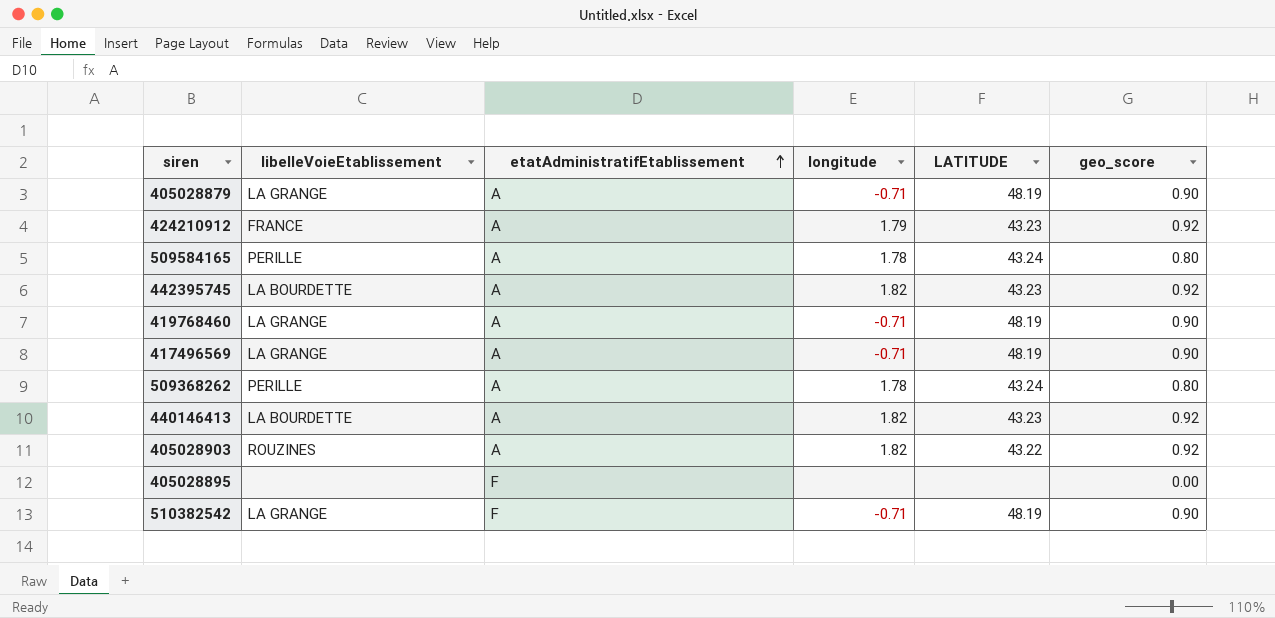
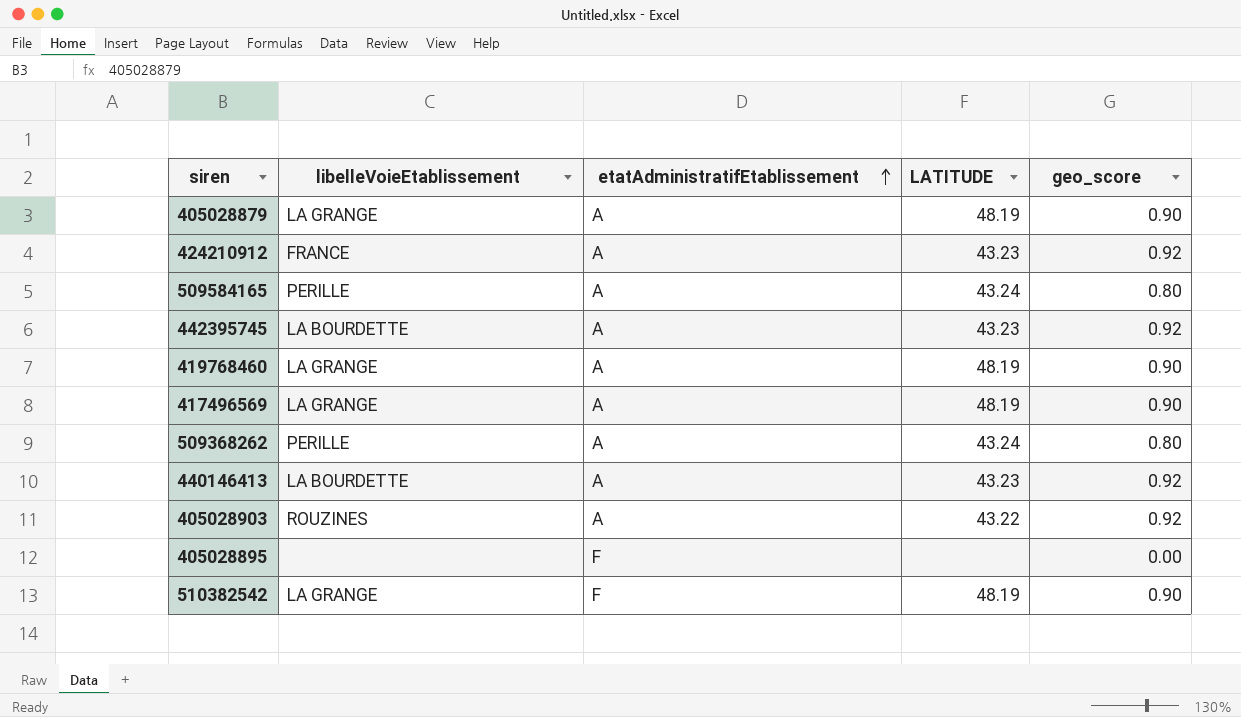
column longitude | position: 4 -> none

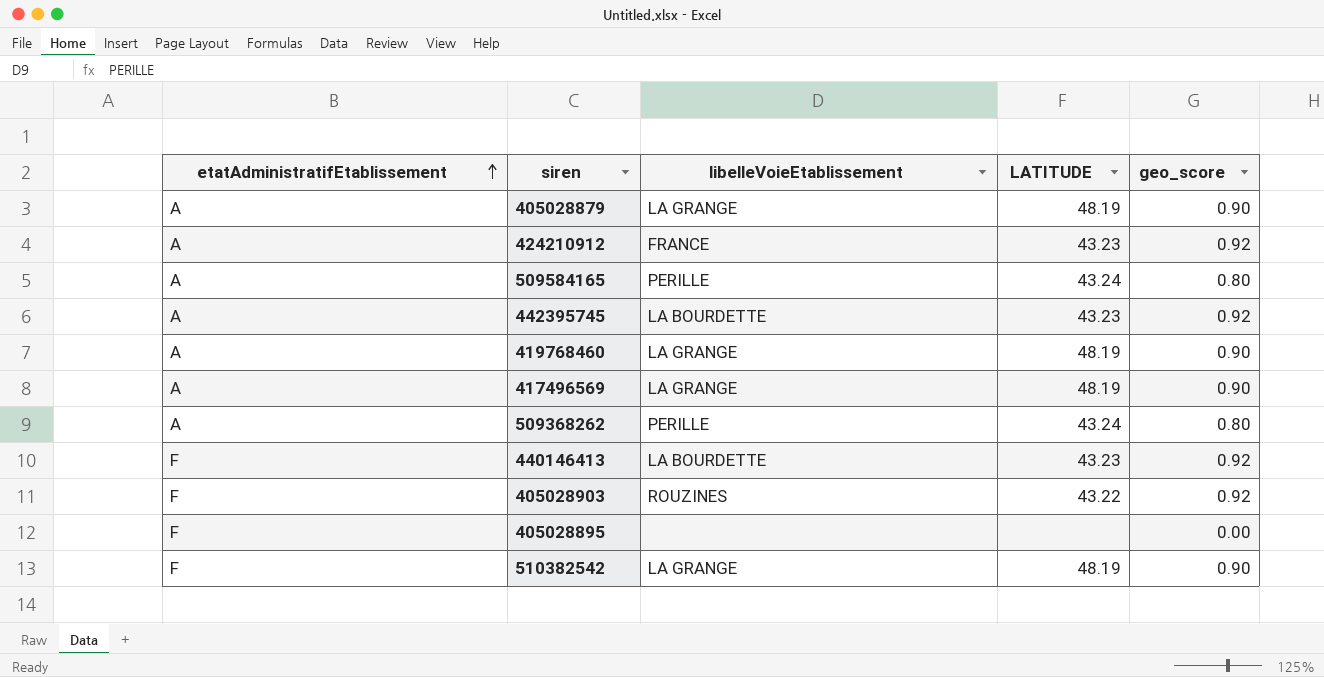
column etatAdministratifEtablissement | position: 3 -> 1
440146413 | etatAdministratifEtablissement: A -> F
405028903 | etatAdministratifEtablissement: A -> F

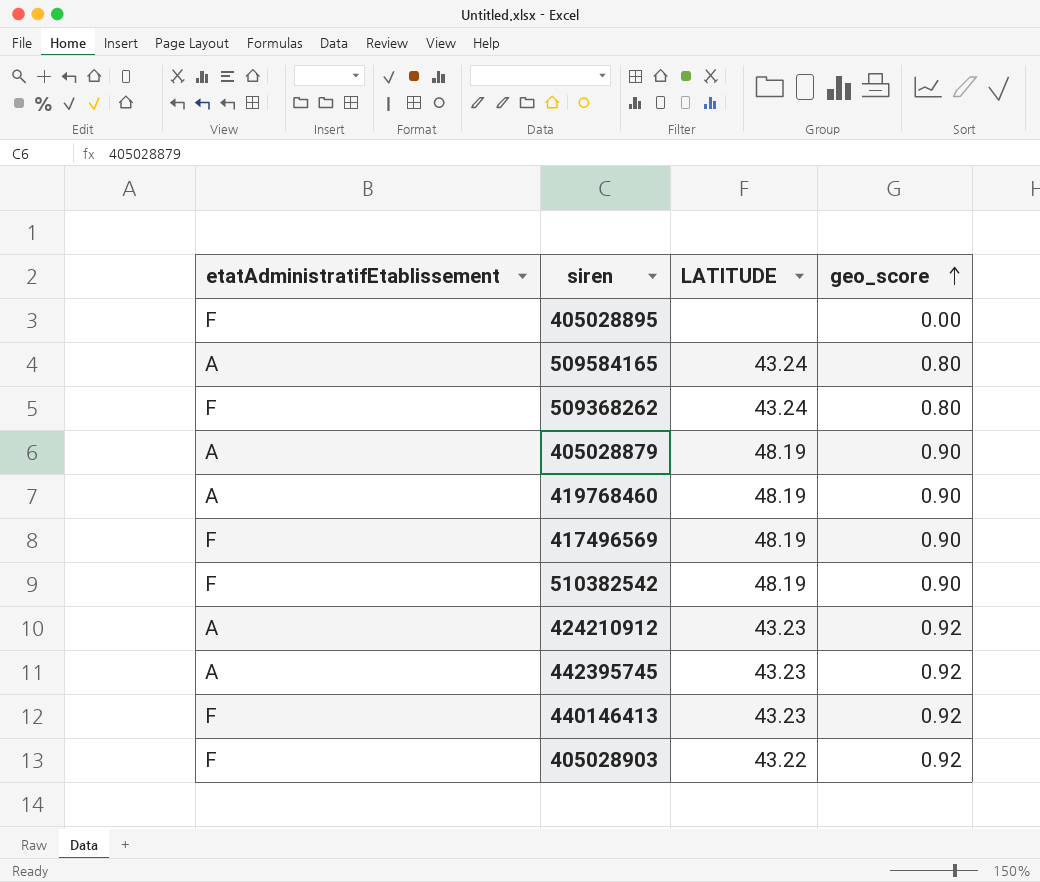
row order: etatAdministratifEtablissement ascending -> geo_score ascending
column libelleVoieEtablissement | position: 3 -> none
509368262 | etatAdministratifEtablissement: A -> F
417496569 | etatAdministratifEtablissement: A -> F

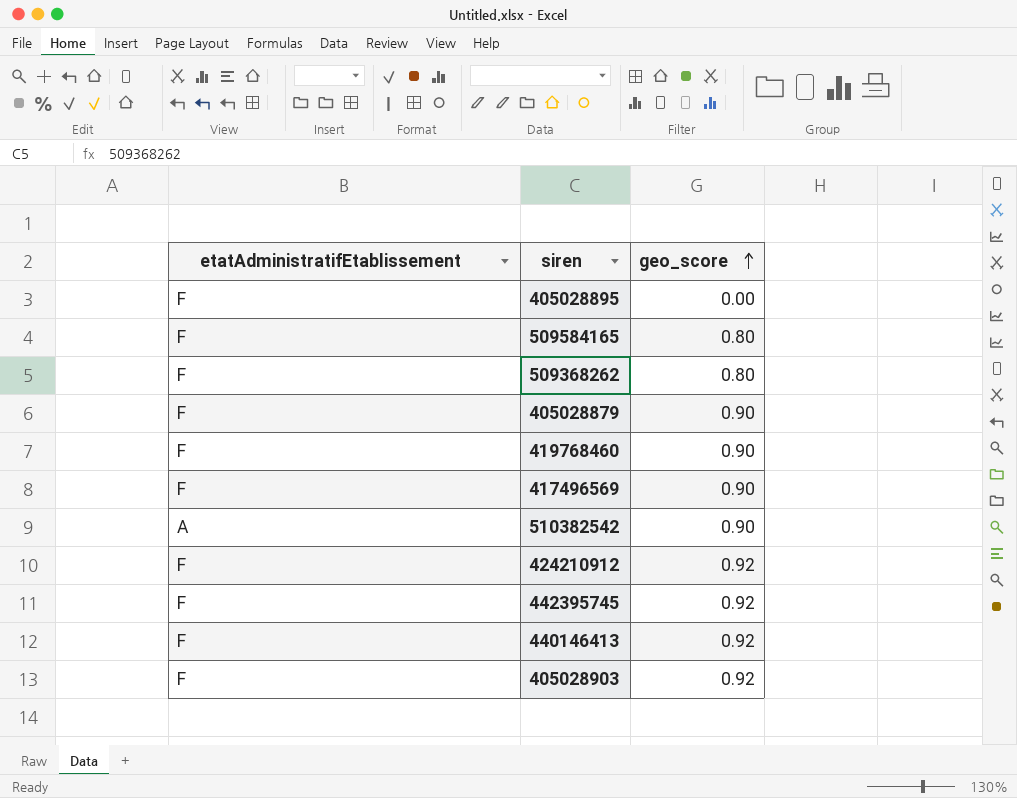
column LATITUDE | position: 3 -> none
509584165 | etatAdministratifEtablissement: A -> F
405028879 | etatAdministratifEtablissement: A -> F
419768460 | etatAdministratifEtablissement: A -> F
510382542 | etatAdministratifEtablissement: F -> A
424210912 | etatAdministratifEtablissement: A -> F
442395745 | etatAdministratifEtablissement: A -> F

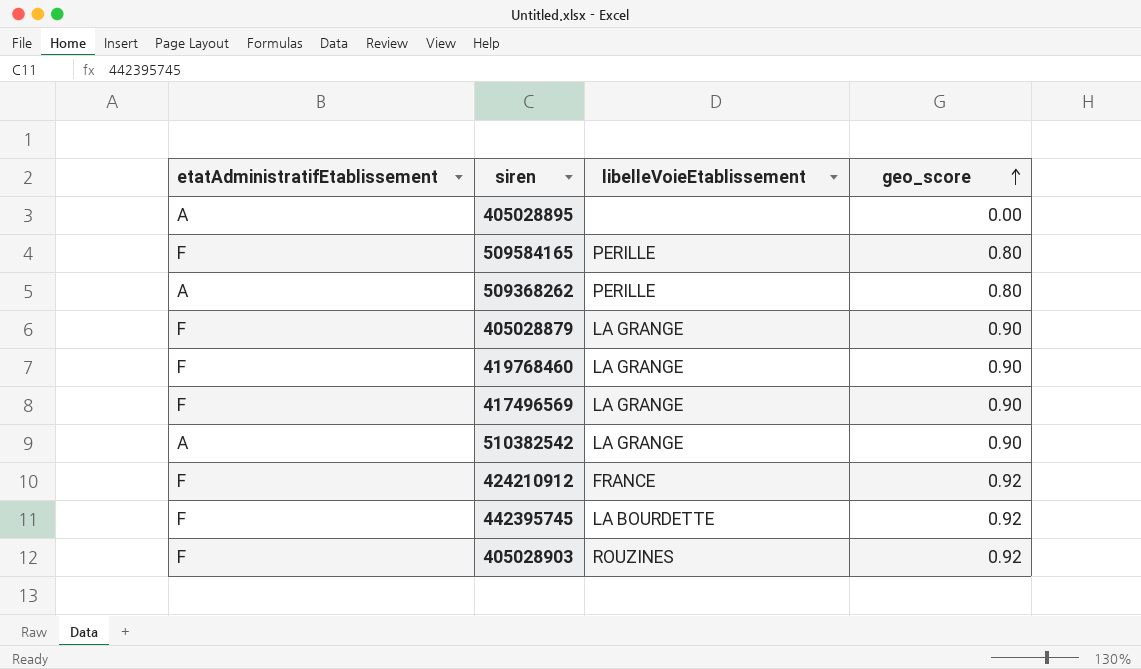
column libelleVoieEtablissement | position: none -> 3
row 440146413: F | 0.92 -> none
405028895 | etatAdministratifEtablissement: F -> A
509368262 | etatAdministratifEtablissement: F -> A

